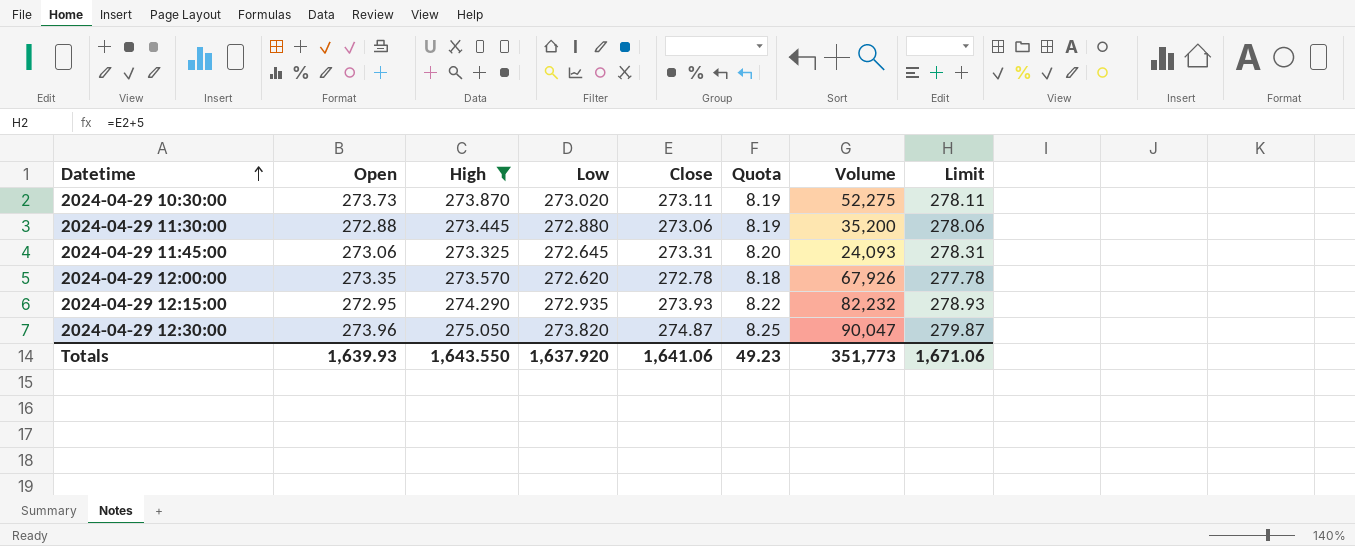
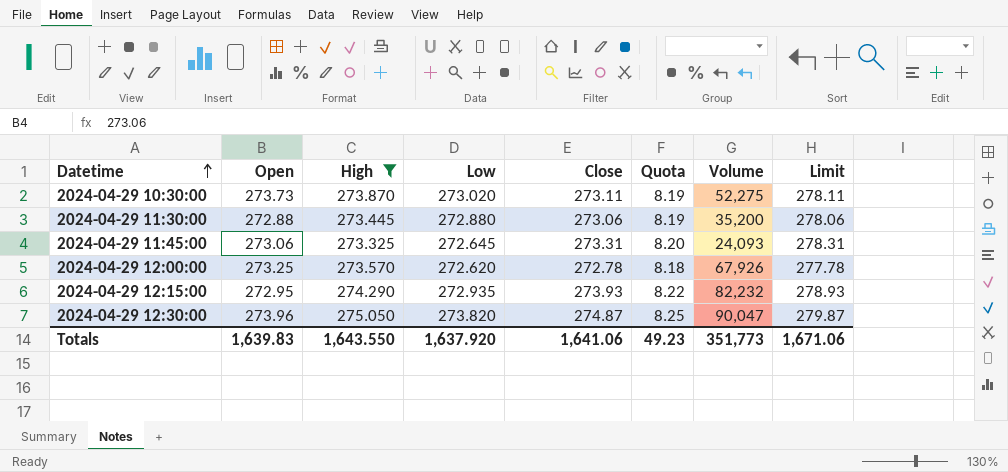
2024-04-29 12:00:00 | Open: 273.35 -> 273.25
Totals | Open: 1,639.93 -> 1,639.83

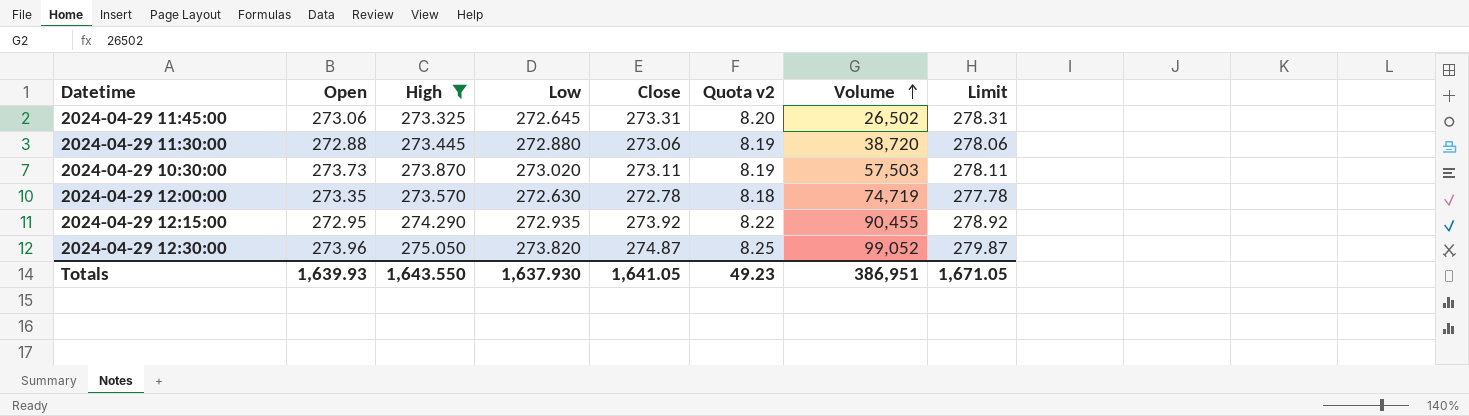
row order: Datetime ascending -> Volume ascending
column name: Quota -> Quota v2
2024-04-29 11:45:00 | Volume: 24,093 -> 26,502
2024-04-29 11:30:00 | Volume: 35,200 -> 38,720
2024-04-29 10:30:00 | Volume: 52,275 -> 57,503
2024-04-29 12:00:00 | Open: 273.25 -> 273.35
2024-04-29 12:00:00 | Low: 272.620 -> 272.630
2024-04-29 12:00:00 | Volume: 67,926 -> 74,719
2024-04-29 12:15:00 | Close: 273.93 -> 273.92
2024-04-29 12:15:00 | Volume: 82,232 -> 90,455
2024-04-29 12:15:00 | Limit: 278.93 -> 278.92
2024-04-29 12:30:00 | Volume: 90,047 -> 99,052
Totals | Open: 1,639.83 -> 1,639.93
Totals | Low: 1,637.920 -> 1,637.930
Totals | Close: 1,641.06 -> 1,641.05
Totals | Volume: 351,773 -> 386,951
Totals | Limit: 1,671.06 -> 1,671.05

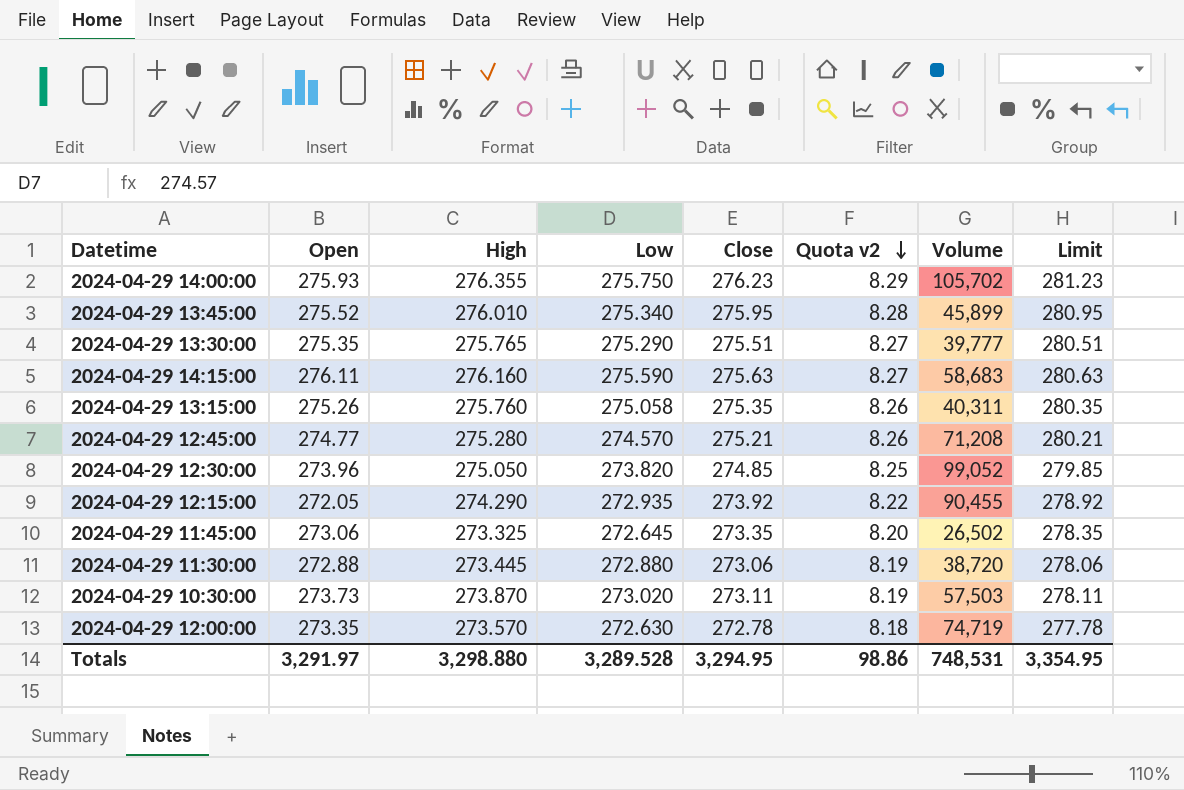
filter: High <= 275.050 -> none
row order: Volume ascending -> Quota v2 descending
2024-04-29 12:30:00 | Close: 274.87 -> 274.85
2024-04-29 12:30:00 | Limit: 279.87 -> 279.85
2024-04-29 12:15:00 | Open: 272.95 -> 272.05
2024-04-29 11:45:00 | Close: 273.31 -> 273.35
2024-04-29 11:45:00 | Limit: 278.31 -> 278.35
Totals | Open: 1,639.93 -> 3,291.97
Totals | High: 1,643.550 -> 3,298.880
Totals | Low: 1,637.930 -> 3,289.528
Totals | Close: 1,641.05 -> 3,294.95
Totals | Quota v2: 49.23 -> 98.86
Totals | Volume: 386,951 -> 748,531
Totals | Limit: 1,671.05 -> 3,354.95

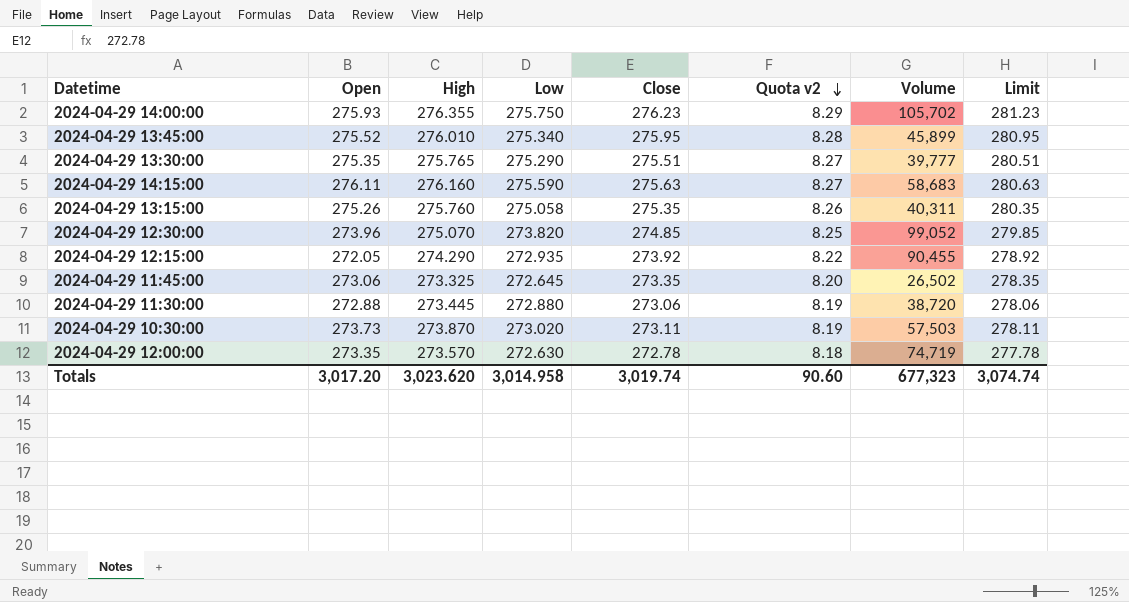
row 2024-04-29 12:45:00: 274.77 | 275.280 | 274.570 | 275.21 | 8.26 | 71,208 | 280.21 -> none
2024-04-29 12:30:00 | High: 275.050 -> 275.070
Totals | Open: 3,291.97 -> 3,017.20
Totals | High: 3,298.880 -> 3,023.620
Totals | Low: 3,289.528 -> 3,014.958
Totals | Close: 3,294.95 -> 3,019.74
Totals | Quota v2: 98.86 -> 90.60
Totals | Volume: 748,531 -> 677,323
Totals | Limit: 3,354.95 -> 3,074.74

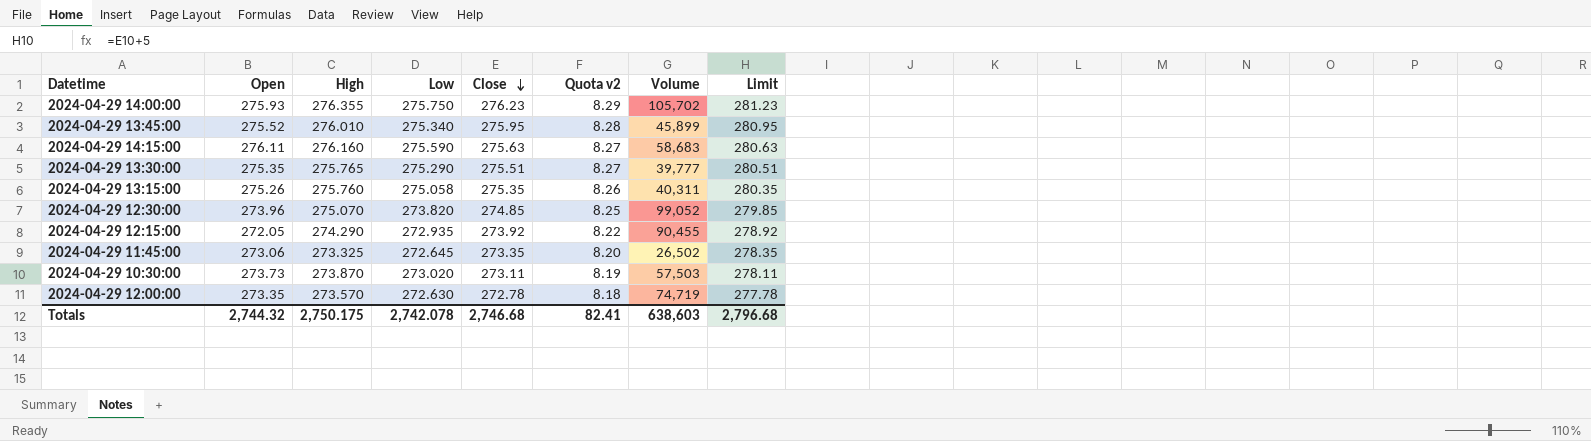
row order: Quota v2 descending -> Close descending
row 2024-04-29 11:30:00: 272.88 | 273.445 | 272.880 | 273.06 | 8.19 | 38,720 | 278.06 -> none
Totals | Open: 3,017.20 -> 2,744.32
Totals | High: 3,023.620 -> 2,750.175
Totals | Low: 3,014.958 -> 2,742.078
Totals | Close: 3,019.74 -> 2,746.68
Totals | Quota v2: 90.60 -> 82.41
Totals | Volume: 677,323 -> 638,603
Totals | Limit: 3,074.74 -> 2,796.68

